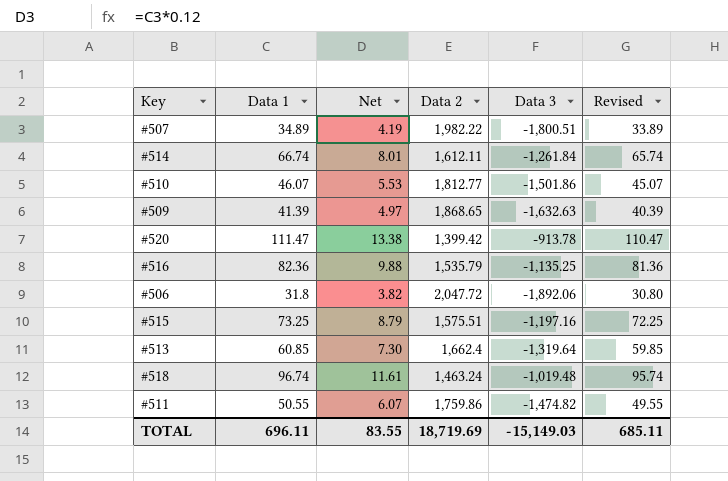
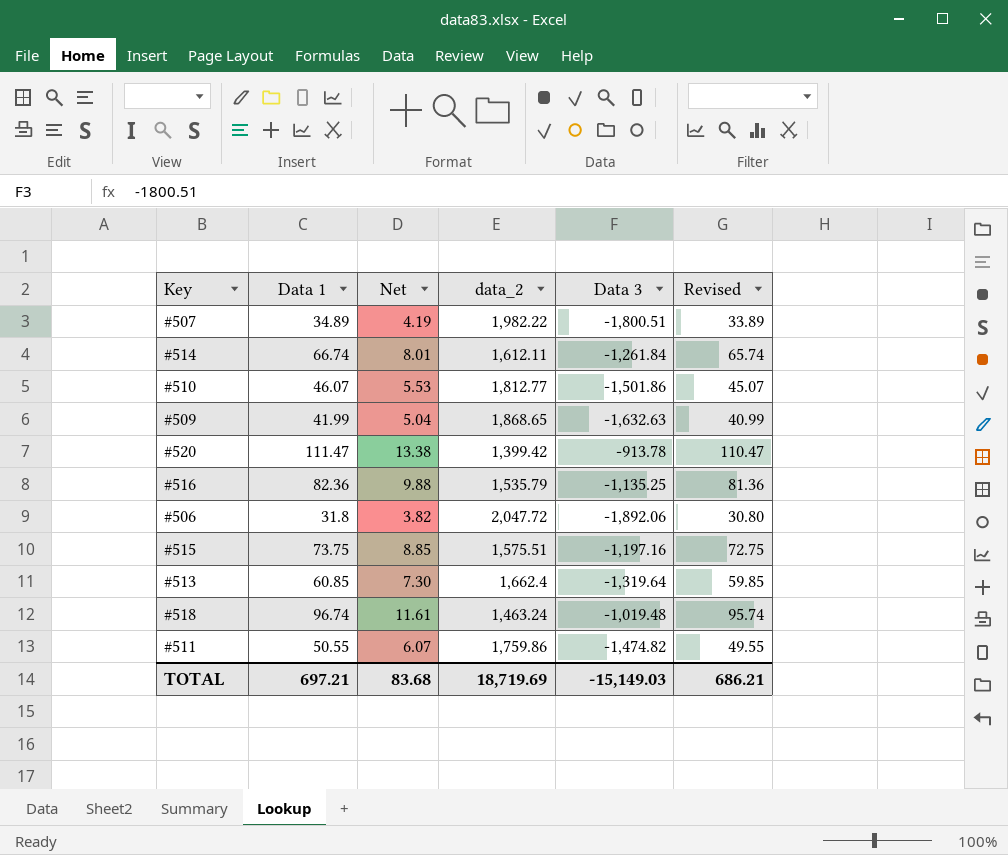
column name: Data 2 -> data_2
#509 | Data 1: 41.39 -> 41.99
#509 | Net: 4.97 -> 5.04
#509 | Revised: 40.39 -> 40.99
#515 | Data 1: 73.25 -> 73.75
#515 | Net: 8.79 -> 8.85
#515 | Revised: 72.25 -> 72.75
TOTAL | Data 1: 696.11 -> 697.21
TOTAL | Net: 83.55 -> 83.68
TOTAL | Revised: 685.11 -> 686.21

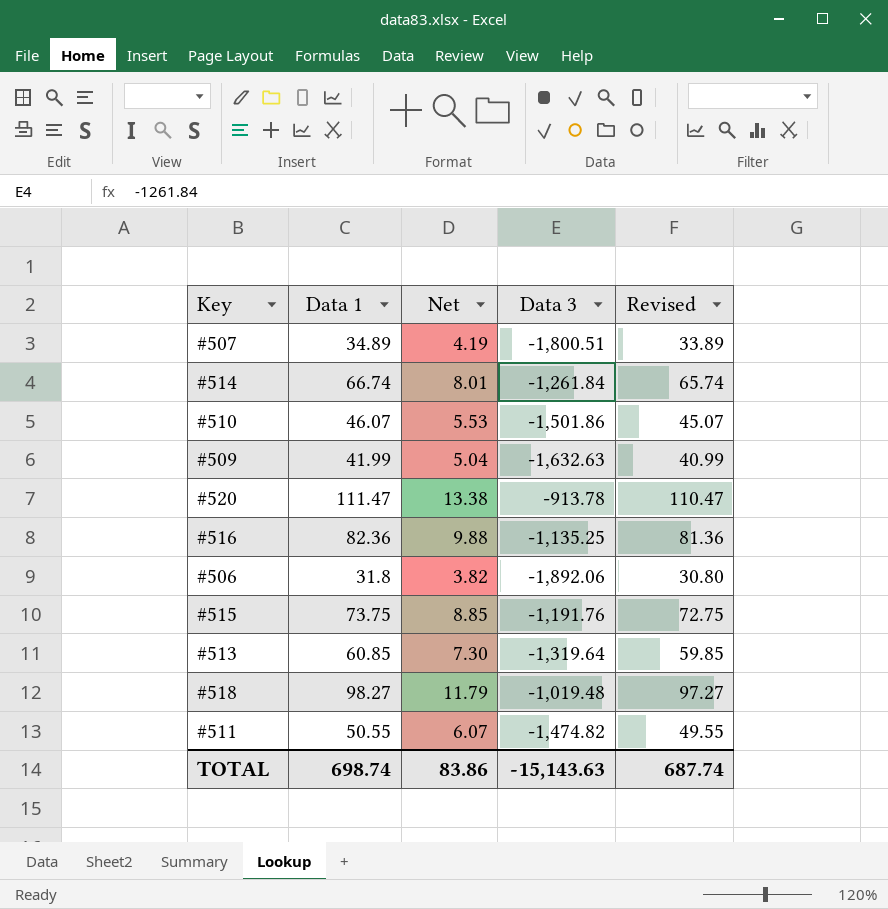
column data_2 | position: 4 -> none
#515 | Data 3: -1,197.16 -> -1,191.76
#518 | Data 1: 96.74 -> 98.27
#518 | Net: 11.61 -> 11.79
#518 | Revised: 95.74 -> 97.27
TOTAL | Data 1: 697.21 -> 698.74
TOTAL | Net: 83.68 -> 83.86
TOTAL | Data 3: -15,149.03 -> -15,143.63
TOTAL | Revised: 686.21 -> 687.74

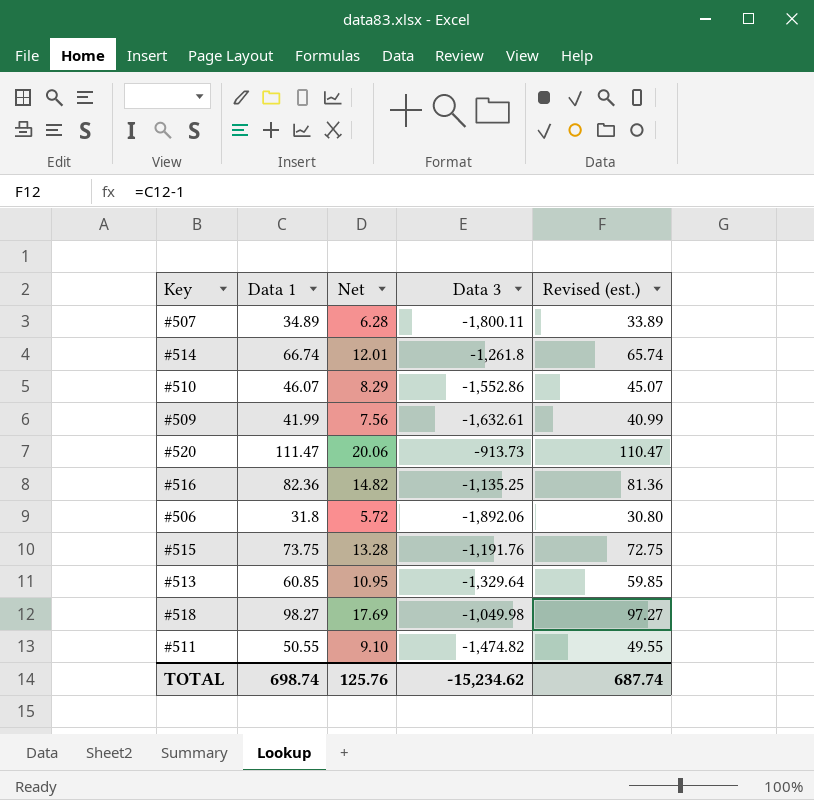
column Net | formula: [Data 1] * 0.12 -> [Data 1] * 0.18
column name: Revised -> Revised (est.)
#507 | Data 3: -1,800.51 -> -1,800.11
#514 | Data 3: -1,261.84 -> -1,261.8
#510 | Data 3: -1,501.86 -> -1,552.86
#509 | Data 3: -1,632.63 -> -1,632.61
#520 | Data 3: -913.78 -> -913.73
#513 | Data 3: -1,319.64 -> -1,329.64
#518 | Data 3: -1,019.48 -> -1,049.98
TOTAL | Net: 83.86 -> 125.76
TOTAL | Data 3: -15,143.63 -> -15,234.62

